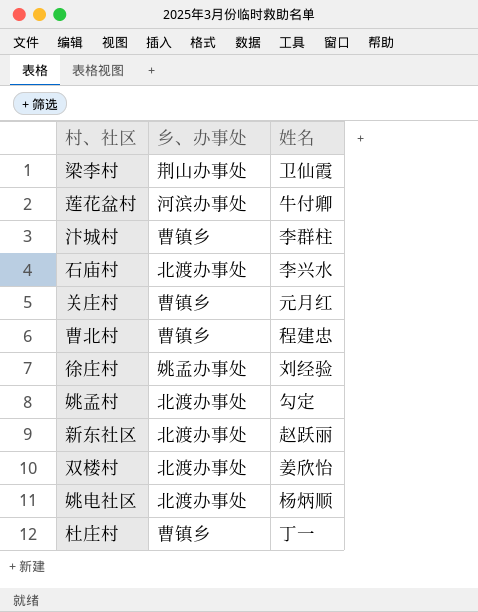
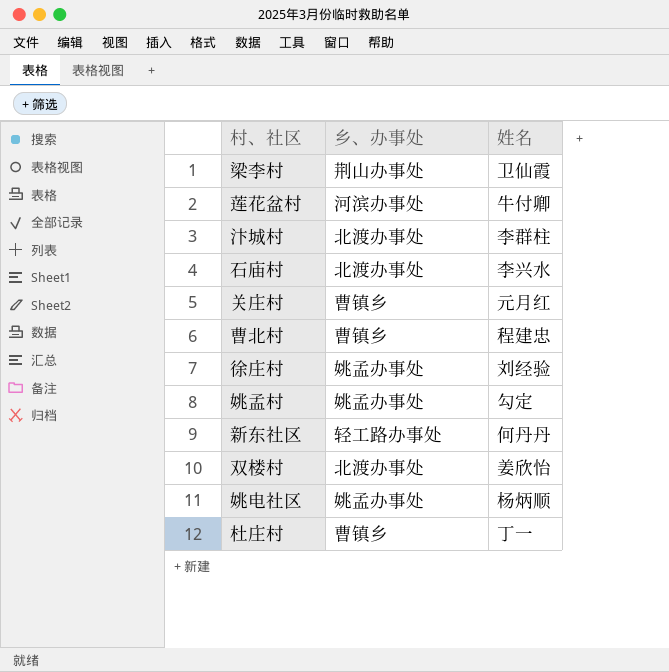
汴城村 | 乡、办事处: 曹镇乡 -> 北渡办事处
姚孟村 | 乡、办事处: 北渡办事处 -> 姚孟办事处
新东社区 | 乡、办事处: 北渡办事处 -> 轻工路办事处
新东社区 | 姓名: 赵跃丽 -> 何丹丹
姚电社区 | 乡、办事处: 北渡办事处 -> 姚孟办事处

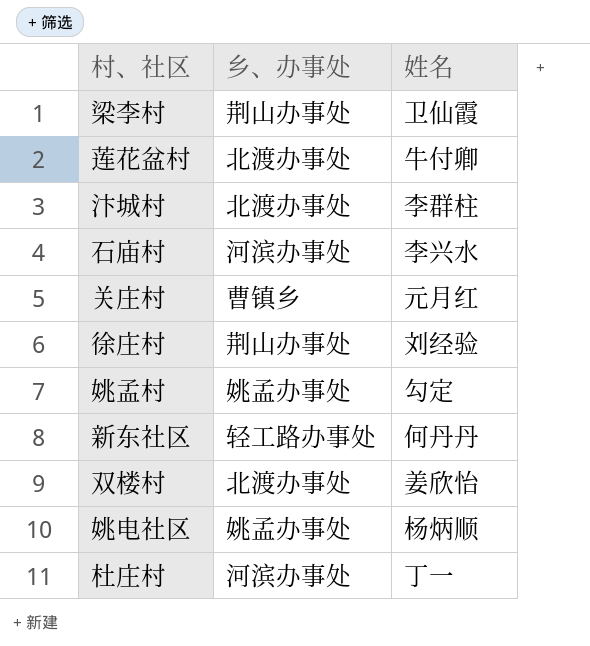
row 曹北村: 曹镇乡 | 程建忠 -> none
莲花盆村 | 乡、办事处: 河滨办事处 -> 北渡办事处
石庙村 | 乡、办事处: 北渡办事处 -> 河滨办事处
徐庄村 | 乡、办事处: 姚孟办事处 -> 荆山办事处
杜庄村 | 乡、办事处: 曹镇乡 -> 河滨办事处

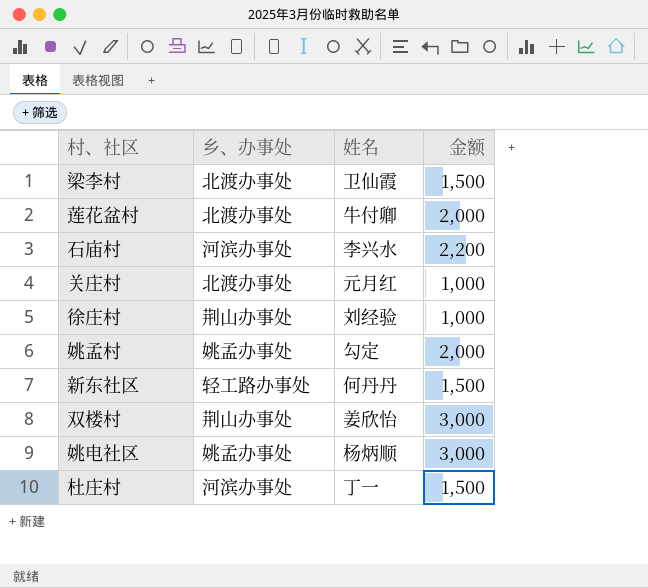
column 金额 | position: none -> 4
row 汴城村: 北渡办事处 | 李群柱 -> none
梁李村 | 乡、办事处: 荆山办事处 -> 北渡办事处
关庄村 | 乡、办事处: 曹镇乡 -> 北渡办事处
双楼村 | 乡、办事处: 北渡办事处 -> 荆山办事处

